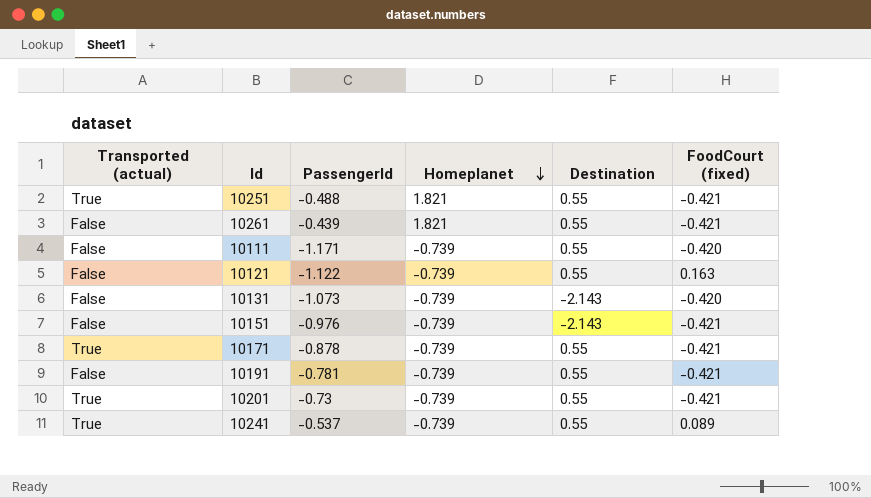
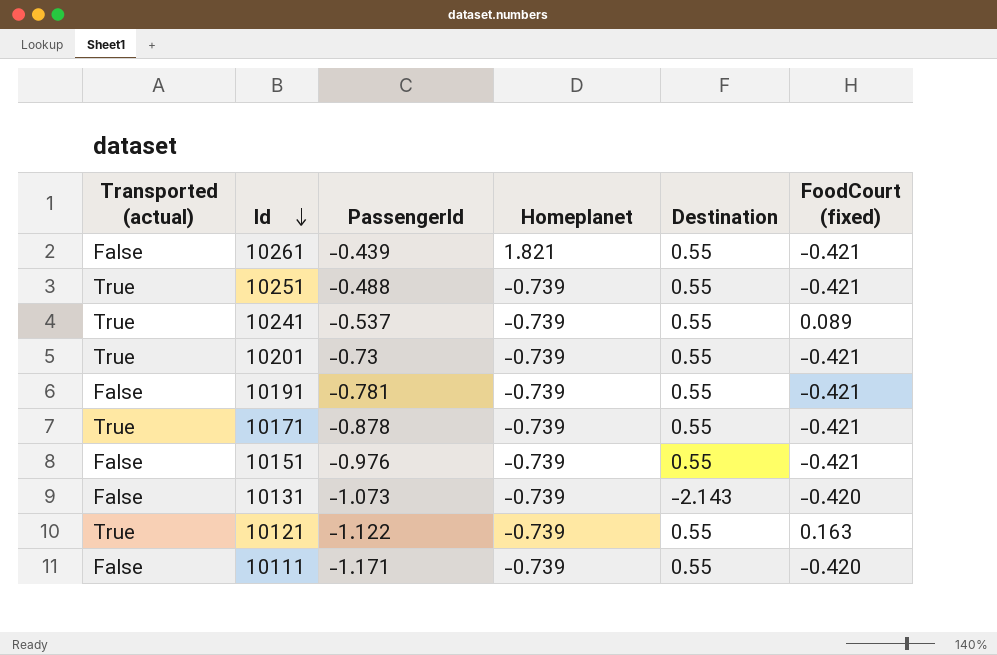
row order: Homeplanet descending -> Id descending
10251 | Homeplanet: 1.821 -> -0.739
10151 | Destination: -2.143 -> 0.55
10121 | Transported (actual): False -> True

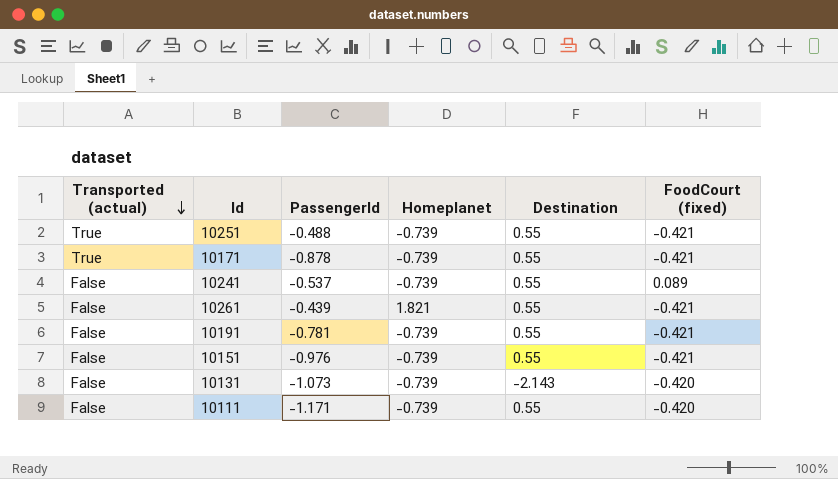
row order: Id descending -> Transported (actual) descending
row 10201: True | -0.73 | -0.739 | 0.55 | -0.421 -> none
row 10121: True | -1.122 | -0.739 | 0.55 | 0.163 -> none
10241 | Transported (actual): True -> False

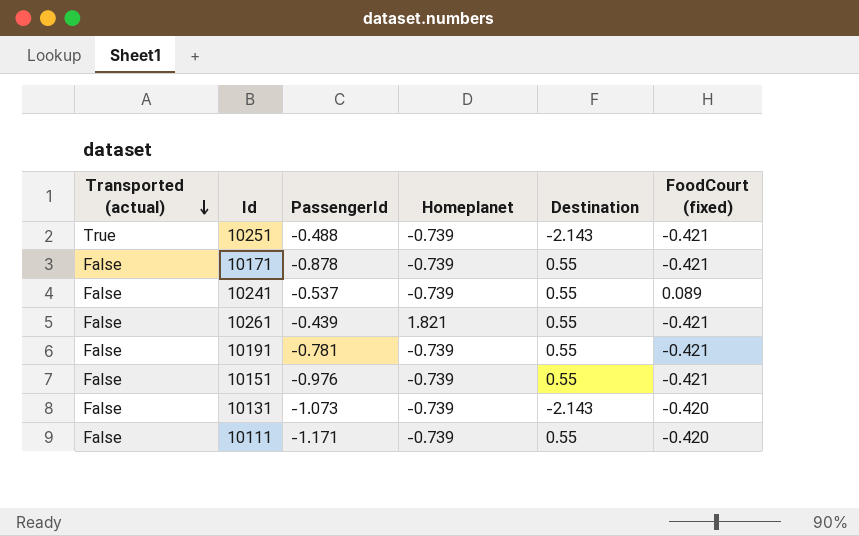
10251 | Destination: 0.55 -> -2.143
10171 | Transported (actual): True -> False

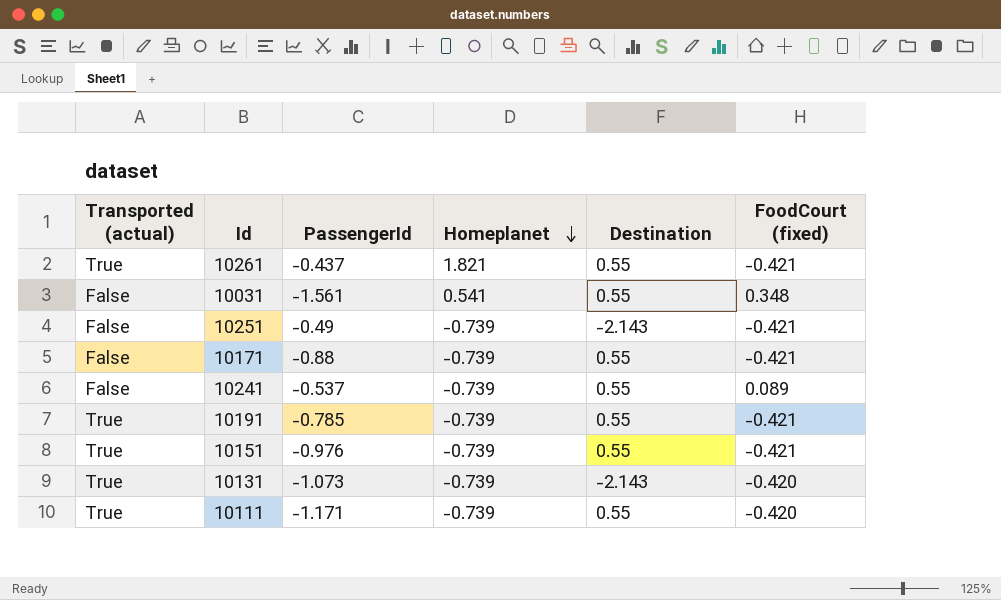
row order: Transported (actual) descending -> Homeplanet descending
10261 | Transported (actual): False -> True
10261 | PassengerId: -0.439 -> -0.437
row 10031: none -> False | -1.561 | 0.541 | 0.55 | 0.348
10251 | Transported (actual): True -> False
10251 | PassengerId: -0.488 -> -0.49
10171 | PassengerId: -0.878 -> -0.88
10191 | Transported (actual): False -> True
10191 | PassengerId: -0.781 -> -0.785
10151 | Transported (actual): False -> True
10131 | Transported (actual): False -> True
10111 | Transported (actual): False -> True

